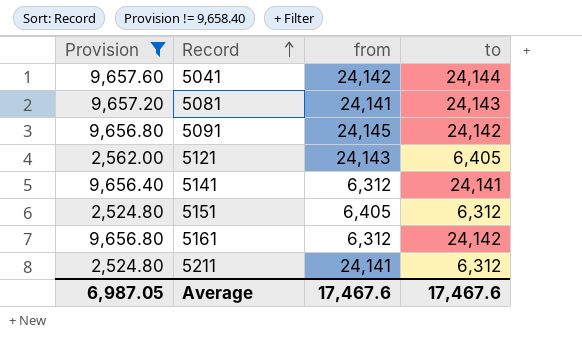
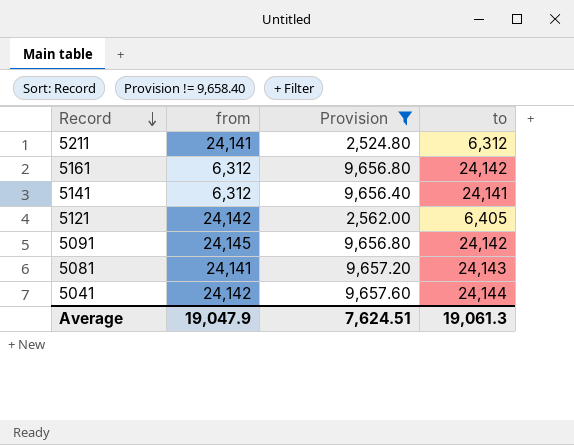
row order: Record ascending -> Record descending
column Provision | position: 1 -> 3
row 5151: 2,524.80 | 6,405 | 6,312 -> none
5121 | from: 24,143 -> 24,142
Average | from: 17,467.6 -> 19,047.9
Average | Provision: 6,987.05 -> 7,624.51
Average | to: 17,467.6 -> 19,061.3

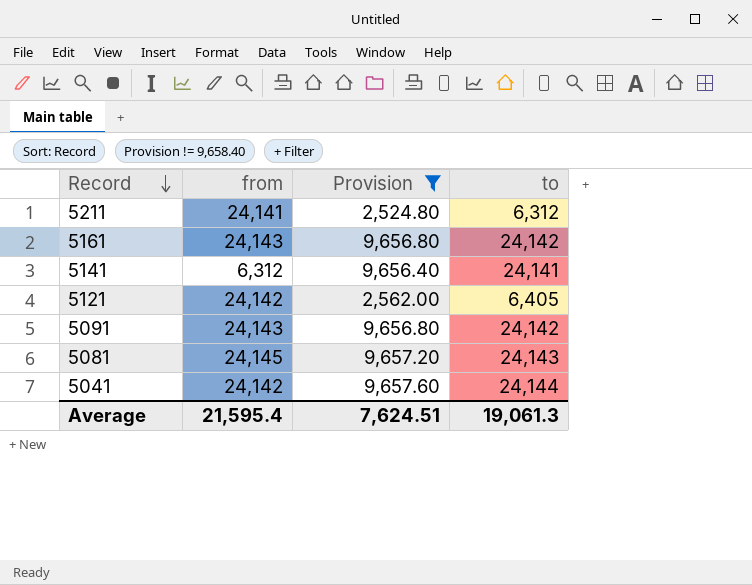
5161 | from: 6,312 -> 24,143
5091 | from: 24,145 -> 24,143
5081 | from: 24,141 -> 24,145
Average | from: 19,047.9 -> 21,595.4

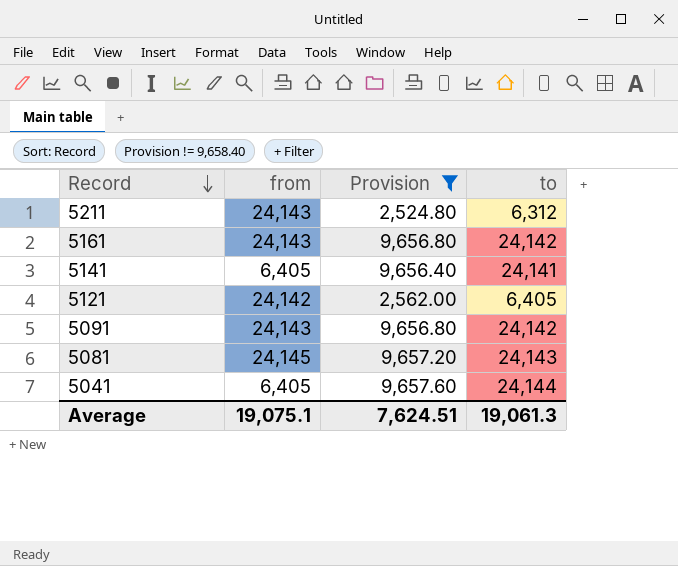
5211 | from: 24,141 -> 24,143
5141 | from: 6,312 -> 6,405
5041 | from: 24,142 -> 6,405
Average | from: 21,595.4 -> 19,075.1

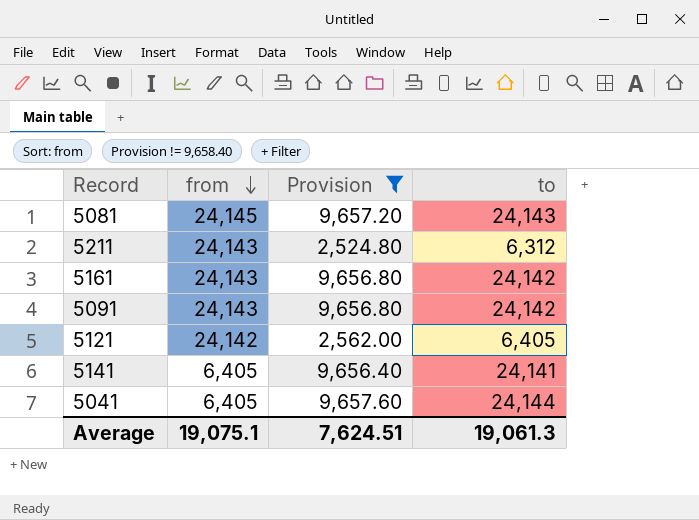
row order: Record descending -> from descending

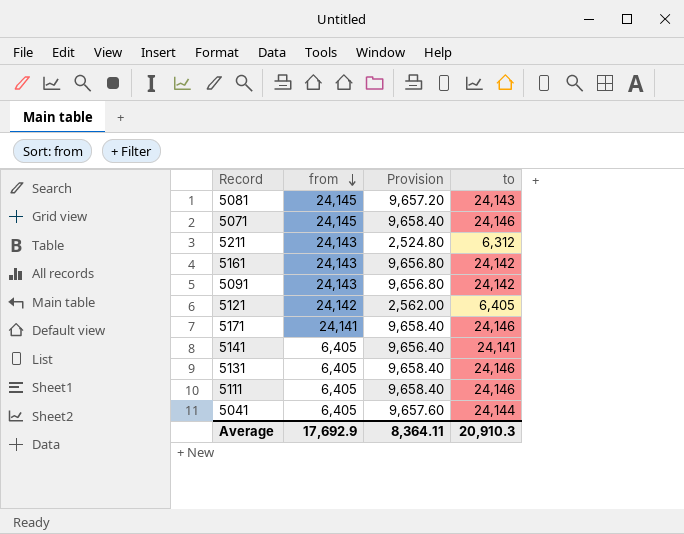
filter: Provision != 9,658.40 -> none
Average | from: 19,075.1 -> 17,692.9
Average | Provision: 7,624.51 -> 8,364.11
Average | to: 19,061.3 -> 20,910.3

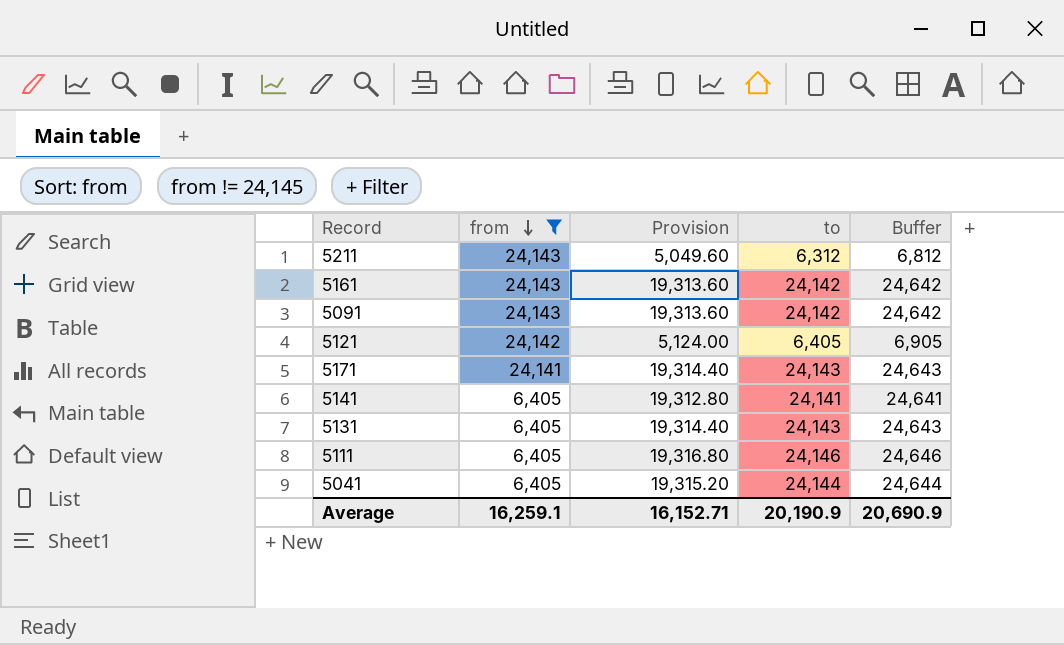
filter: none -> from != 24,145
column Provision | formula: [to] * 0.4 -> [to] * 0.8
column Buffer | formula: none -> [to] + 500
5171 | to: 24,146 -> 24,143
5131 | to: 24,146 -> 24,143
Average | from: 17,692.9 -> 16,259.1
Average | Provision: 8,364.11 -> 16,152.71
Average | to: 20,910.3 -> 20,190.9

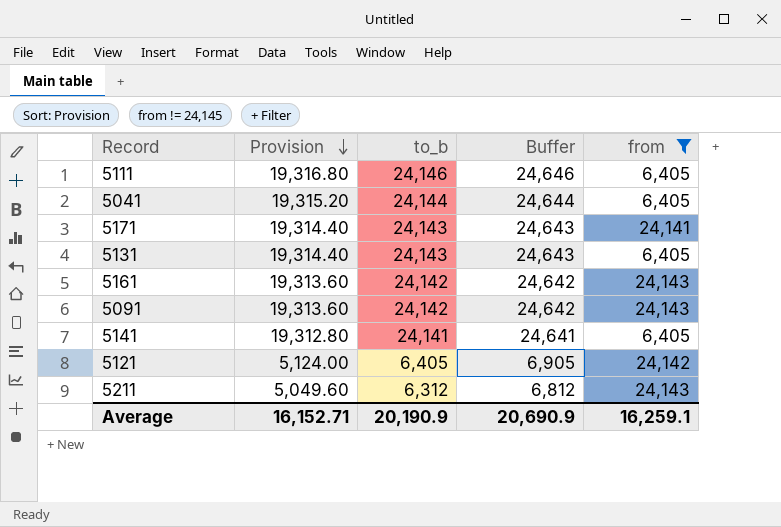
row order: from descending -> Provision descending
column name: to -> to_b
column from | position: 2 -> 5

